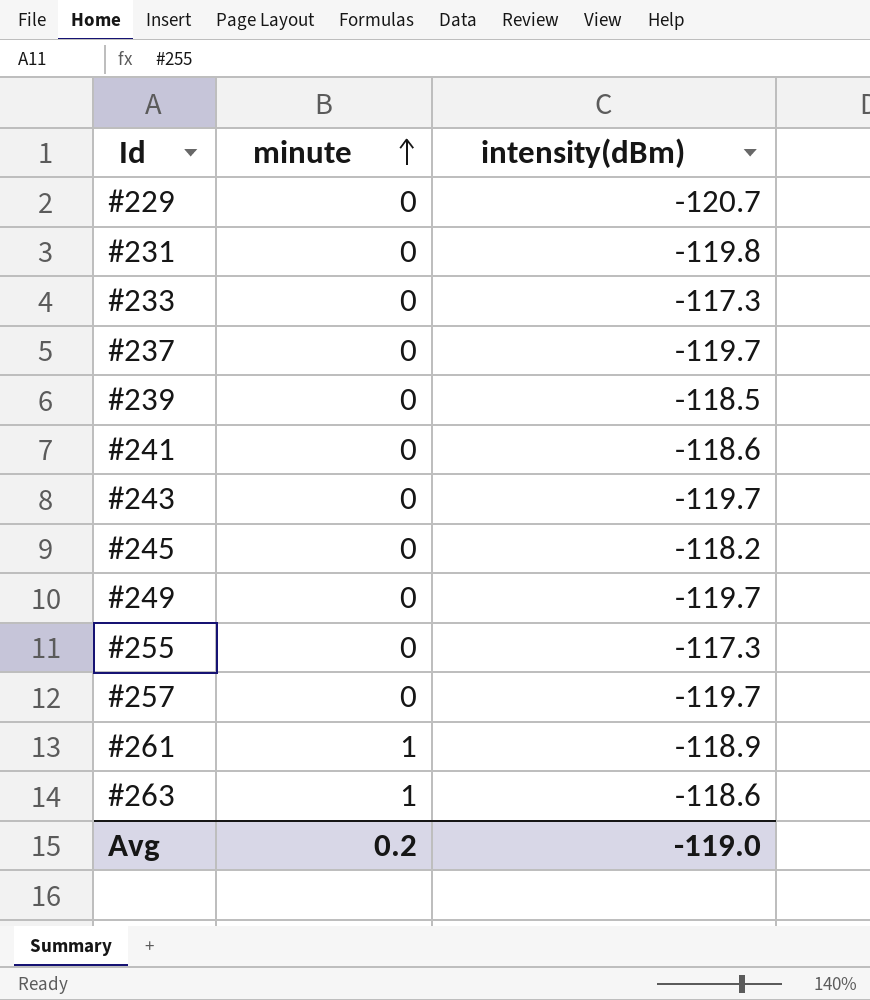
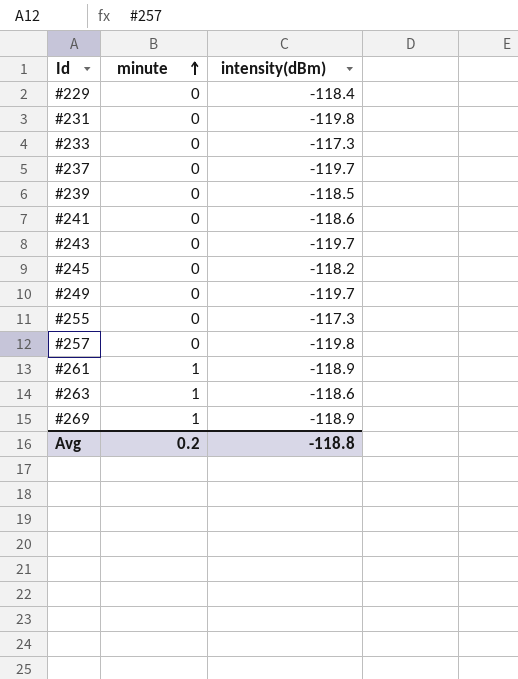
#229 | intensity(dBm): -120.7 -> -118.4
#257 | intensity(dBm): -119.7 -> -119.8
row #269: none -> 1 | -118.9
Avg | intensity(dBm): -119.0 -> -118.8

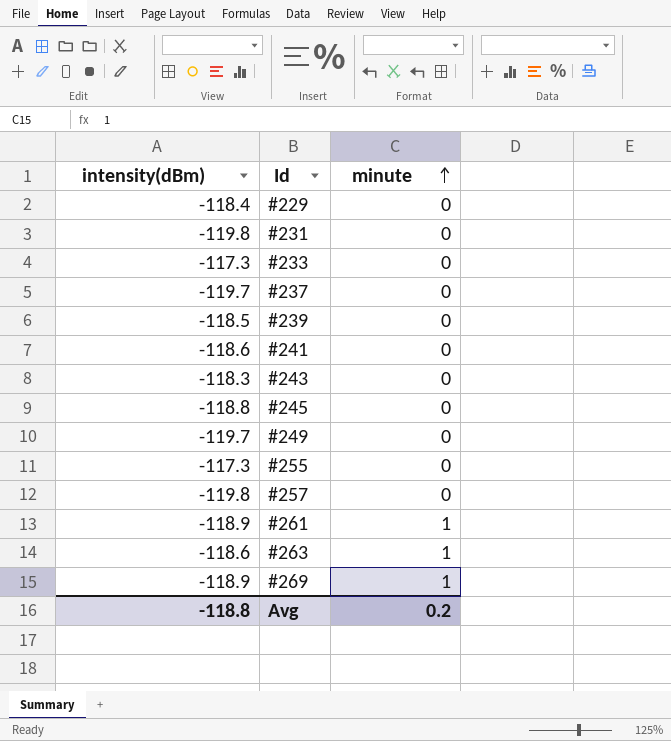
column intensity(dBm) | position: 3 -> 1
#243 | intensity(dBm): -119.7 -> -118.3
#245 | intensity(dBm): -118.2 -> -118.8

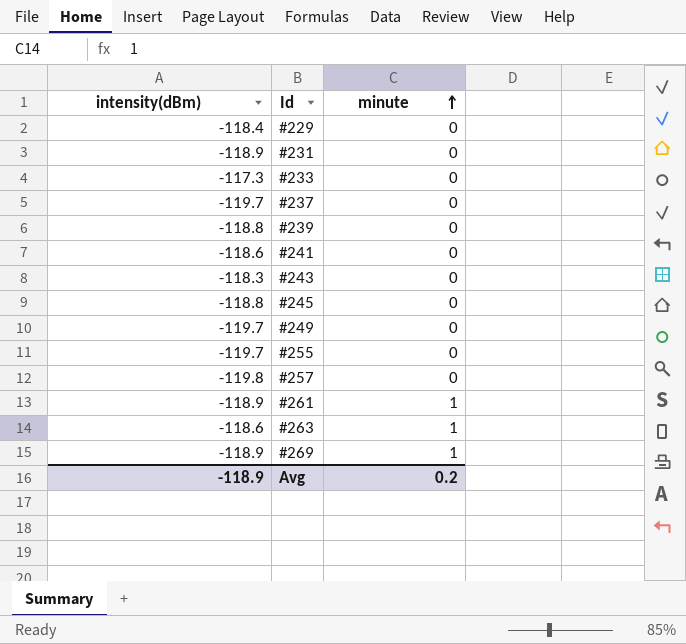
#231 | intensity(dBm): -119.8 -> -118.9
#239 | intensity(dBm): -118.5 -> -118.8
#255 | intensity(dBm): -117.3 -> -119.7
Avg | intensity(dBm): -118.8 -> -118.9

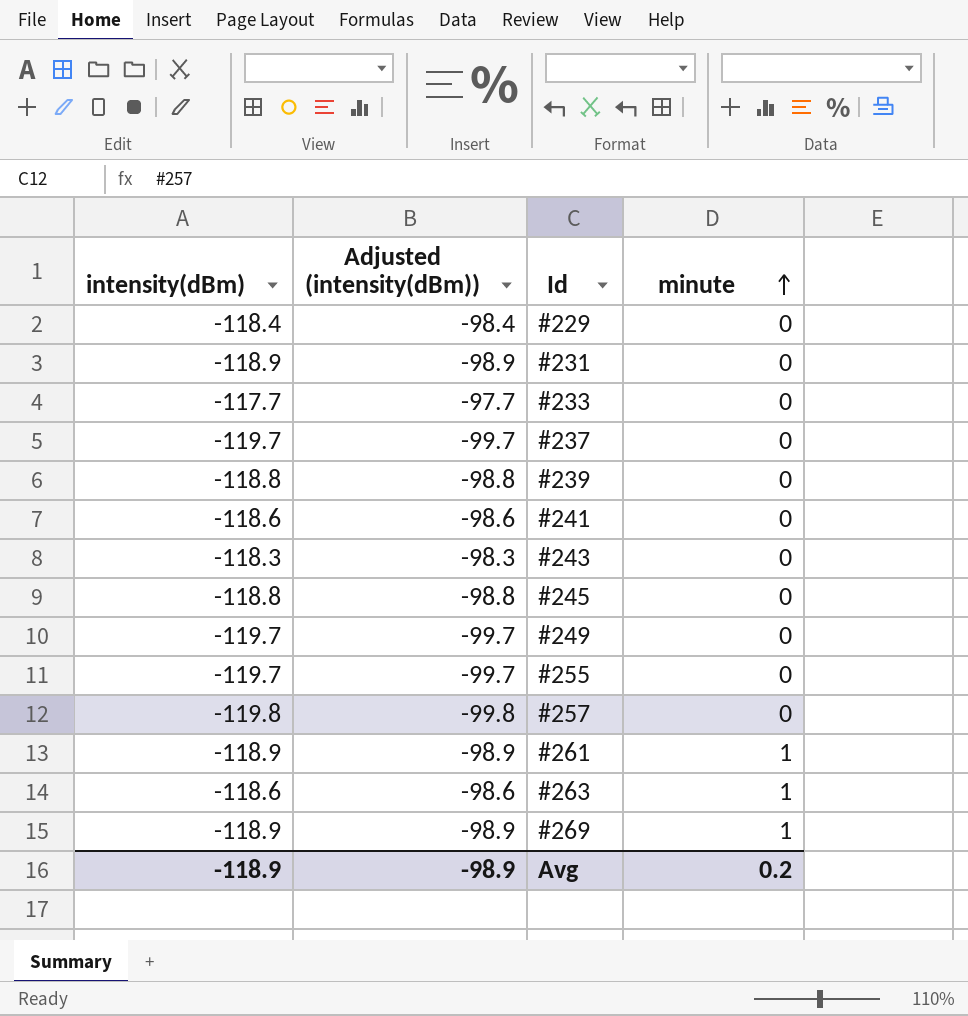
column Adjusted (intensity(dBm)) | formula: none -> [intensity(dBm)] + 20
#233 | intensity(dBm): -117.3 -> -117.7

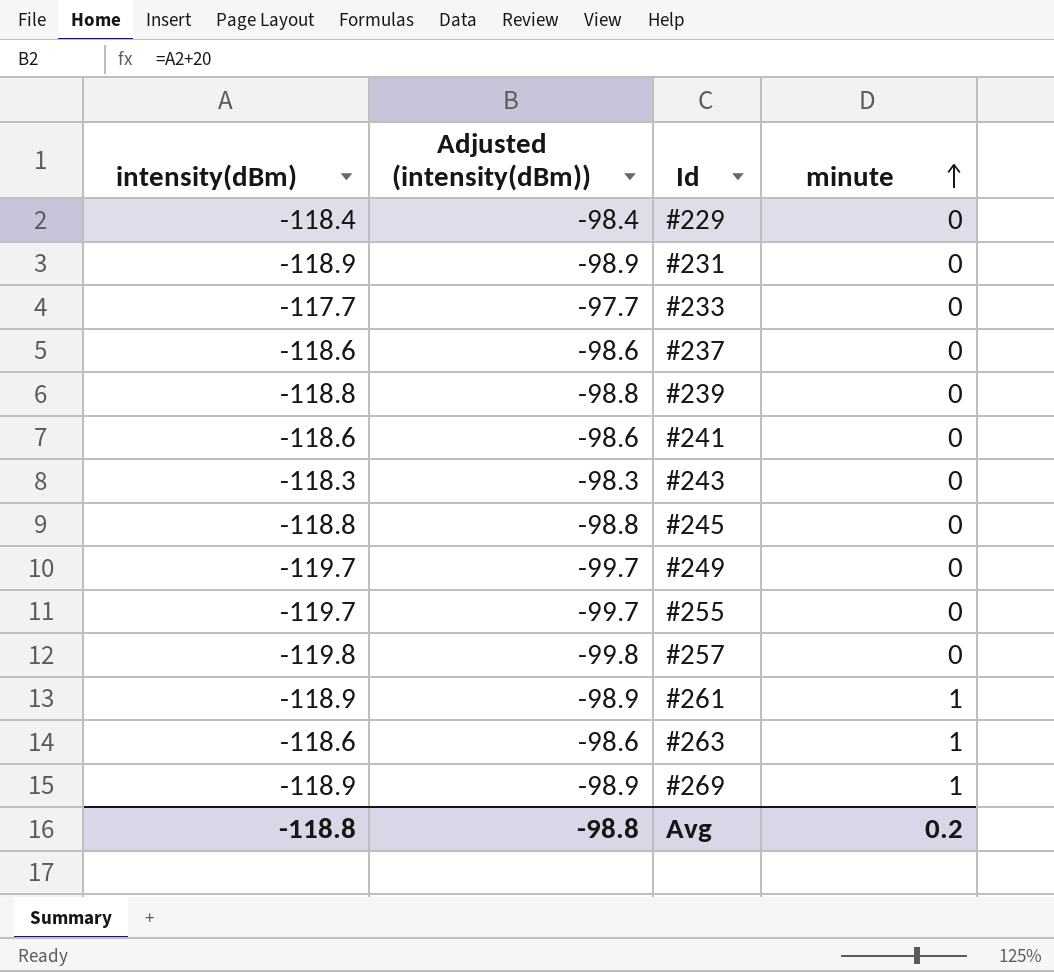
#237 | intensity(dBm): -119.7 -> -118.6
#237 | Adjusted (intensity(dBm)): -99.7 -> -98.6
Avg | intensity(dBm): -118.9 -> -118.8
Avg | Adjusted (intensity(dBm)): -98.9 -> -98.8

